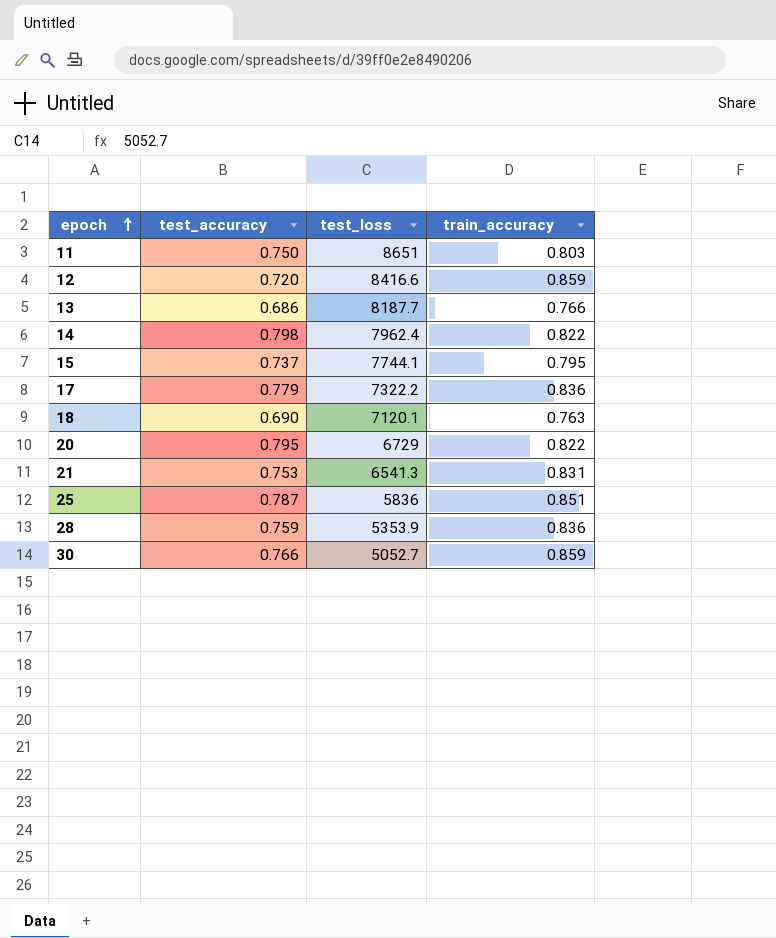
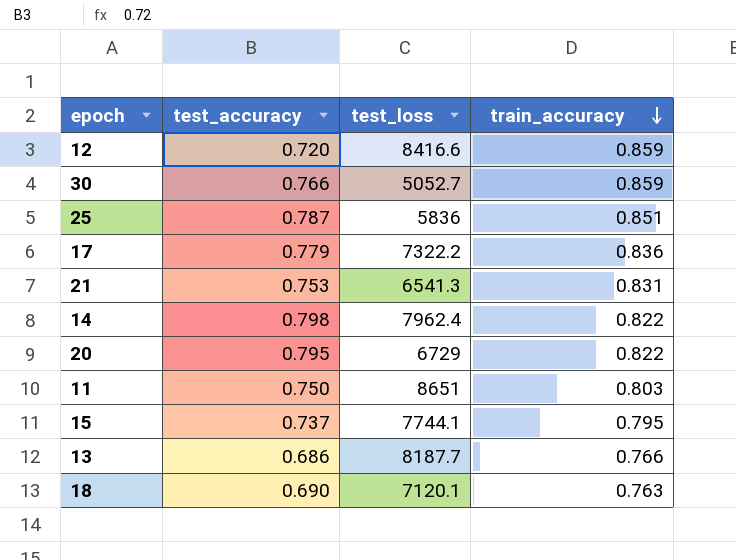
row order: epoch ascending -> train_accuracy descending
row 28: 0.759 | 5353.9 | 0.836 -> none

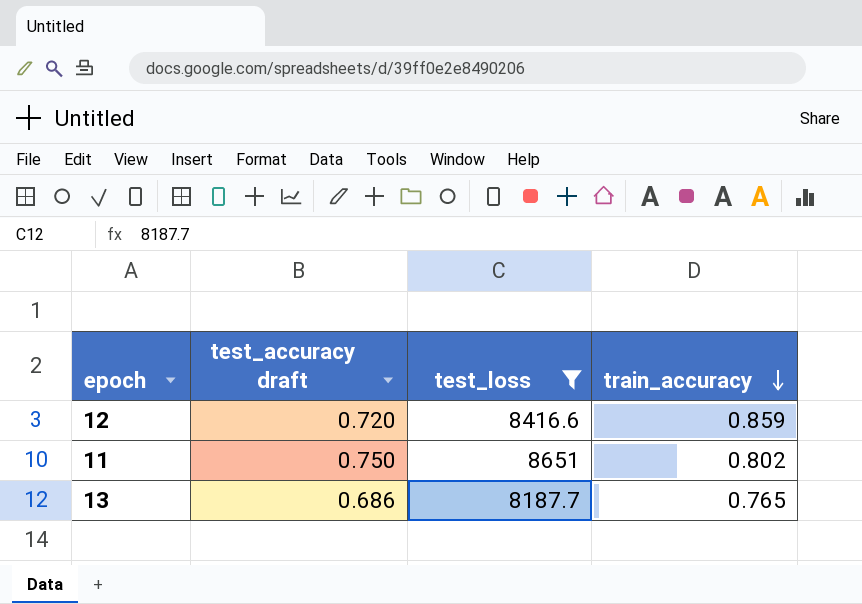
filter: none -> test_loss >= 8187.7
column name: test_accuracy -> test_accuracy draft
11 | train_accuracy: 0.803 -> 0.802
13 | train_accuracy: 0.766 -> 0.765

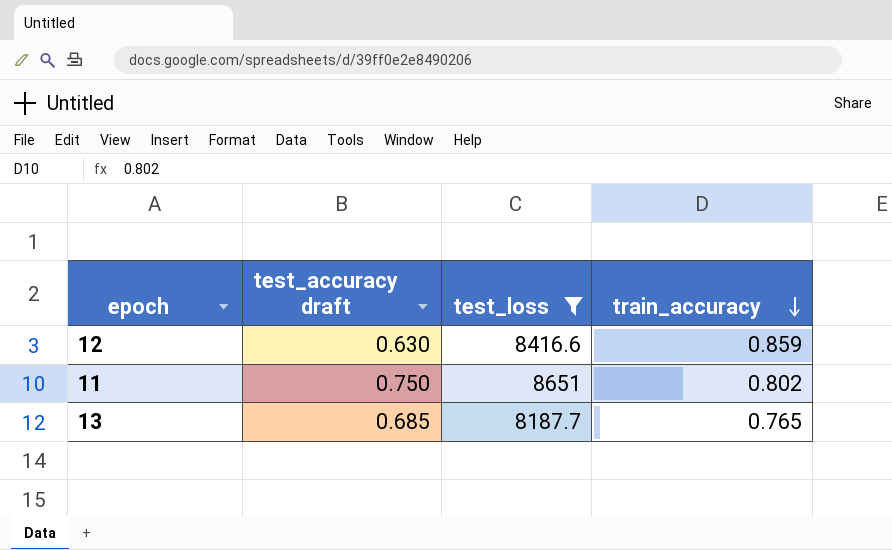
12 | test_accuracy draft: 0.720 -> 0.630
13 | test_accuracy draft: 0.686 -> 0.685

